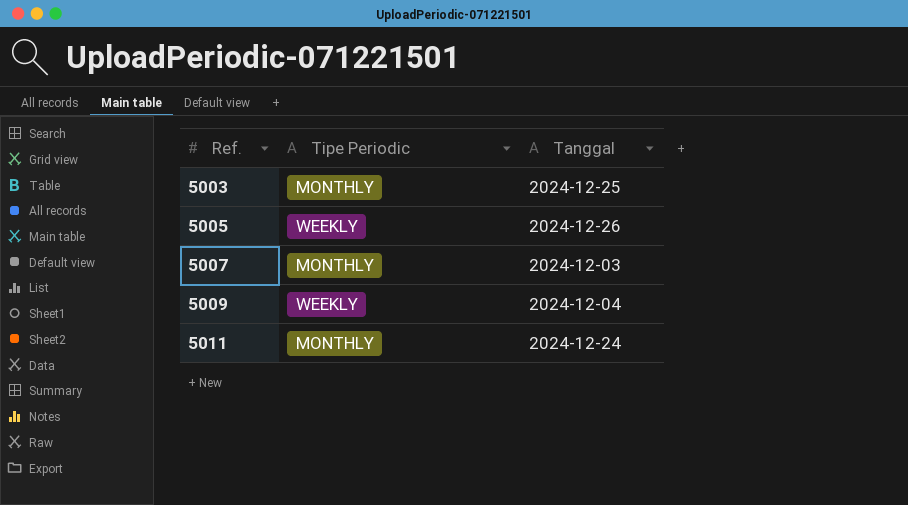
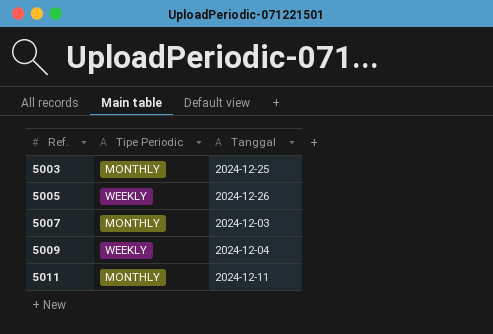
5011 | Tanggal: 2024-12-24 -> 2024-12-11

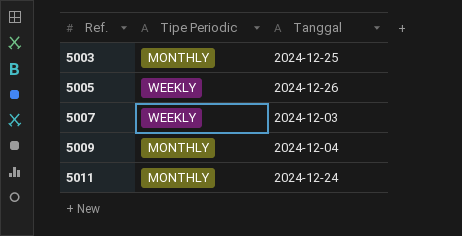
5007 | Tipe Periodic: MONTHLY -> WEEKLY
5009 | Tipe Periodic: WEEKLY -> MONTHLY
5011 | Tanggal: 2024-12-11 -> 2024-12-24

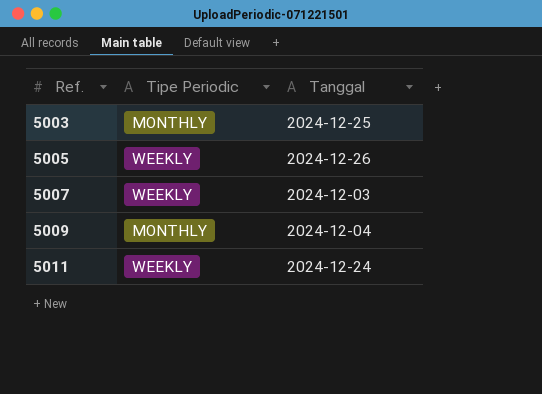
5011 | Tipe Periodic: MONTHLY -> WEEKLY

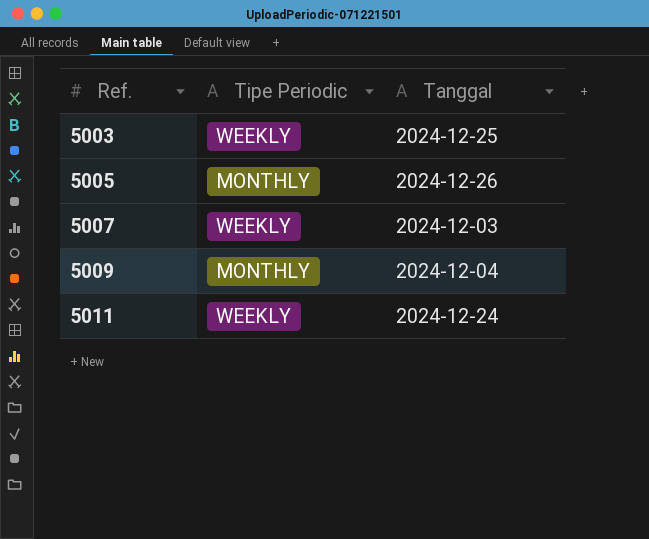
5003 | Tipe Periodic: MONTHLY -> WEEKLY
5005 | Tipe Periodic: WEEKLY -> MONTHLY

